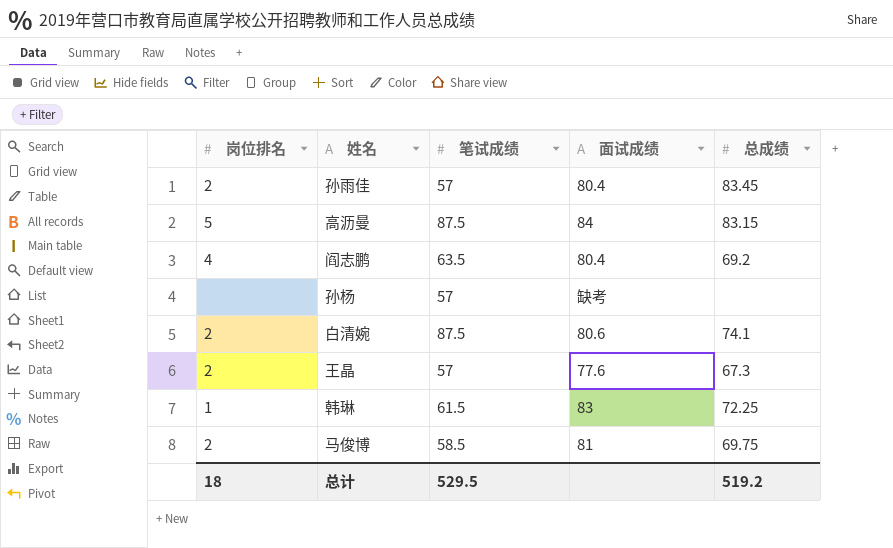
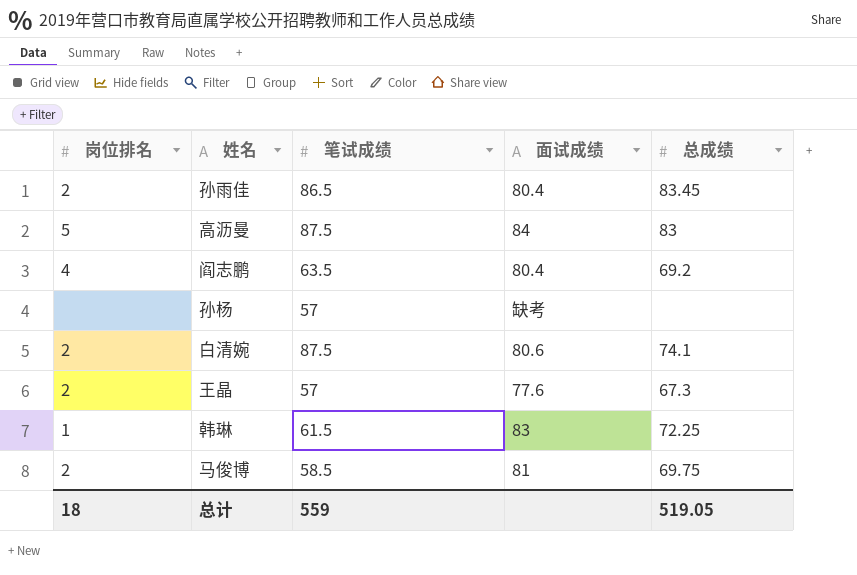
孙雨佳 | 笔试成绩: 57 -> 86.5
高沥曼 | 总成绩: 83.15 -> 83
总计 | 笔试成绩: 529.5 -> 559
总计 | 总成绩: 519.2 -> 519.05

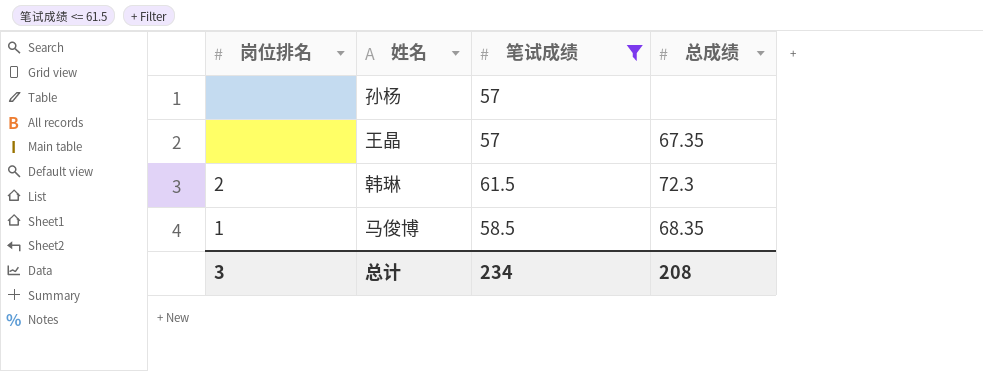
filter: none -> 笔试成绩 <= 61.5
column 面试成绩 | position: 4 -> none
王晶 | 岗位排名: 2 -> none
王晶 | 总成绩: 67.3 -> 67.35
韩琳 | 岗位排名: 1 -> 2
韩琳 | 总成绩: 72.25 -> 72.3
马俊博 | 岗位排名: 2 -> 1
马俊博 | 总成绩: 69.75 -> 68.35
总计 | 岗位排名: 18 -> 3
总计 | 笔试成绩: 559 -> 234
总计 | 总成绩: 519.05 -> 208

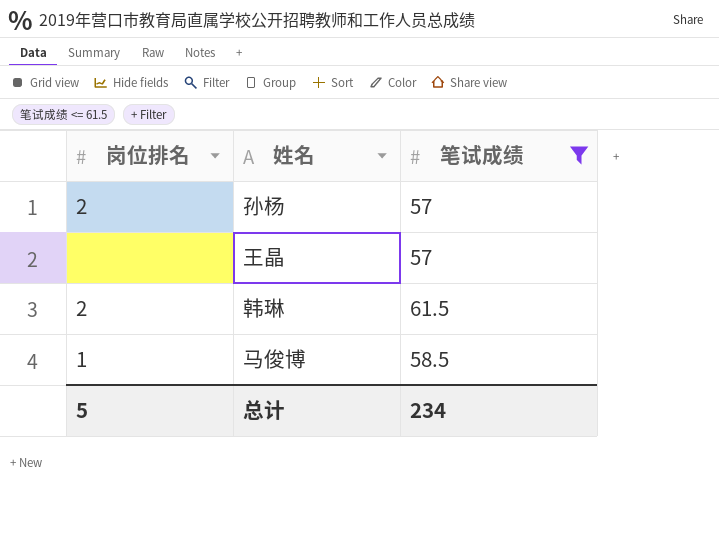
column 总成绩 | position: 4 -> none
孙杨 | 岗位排名: none -> 2
总计 | 岗位排名: 3 -> 5

